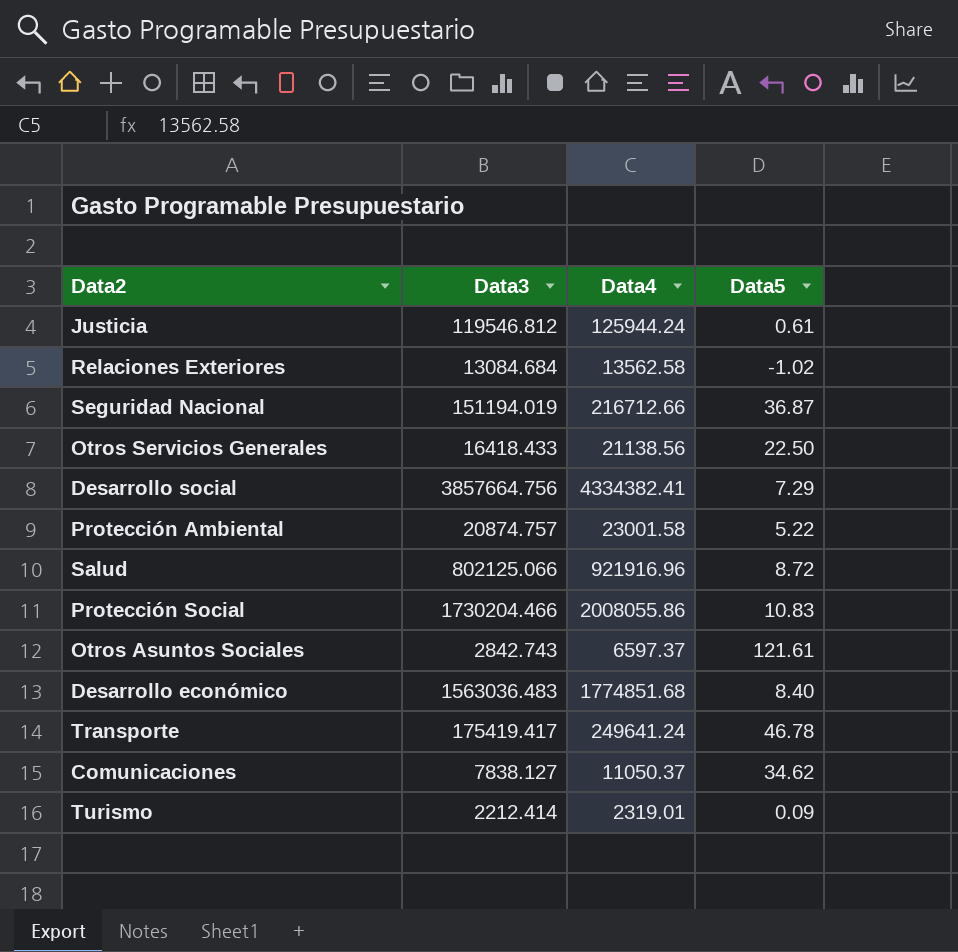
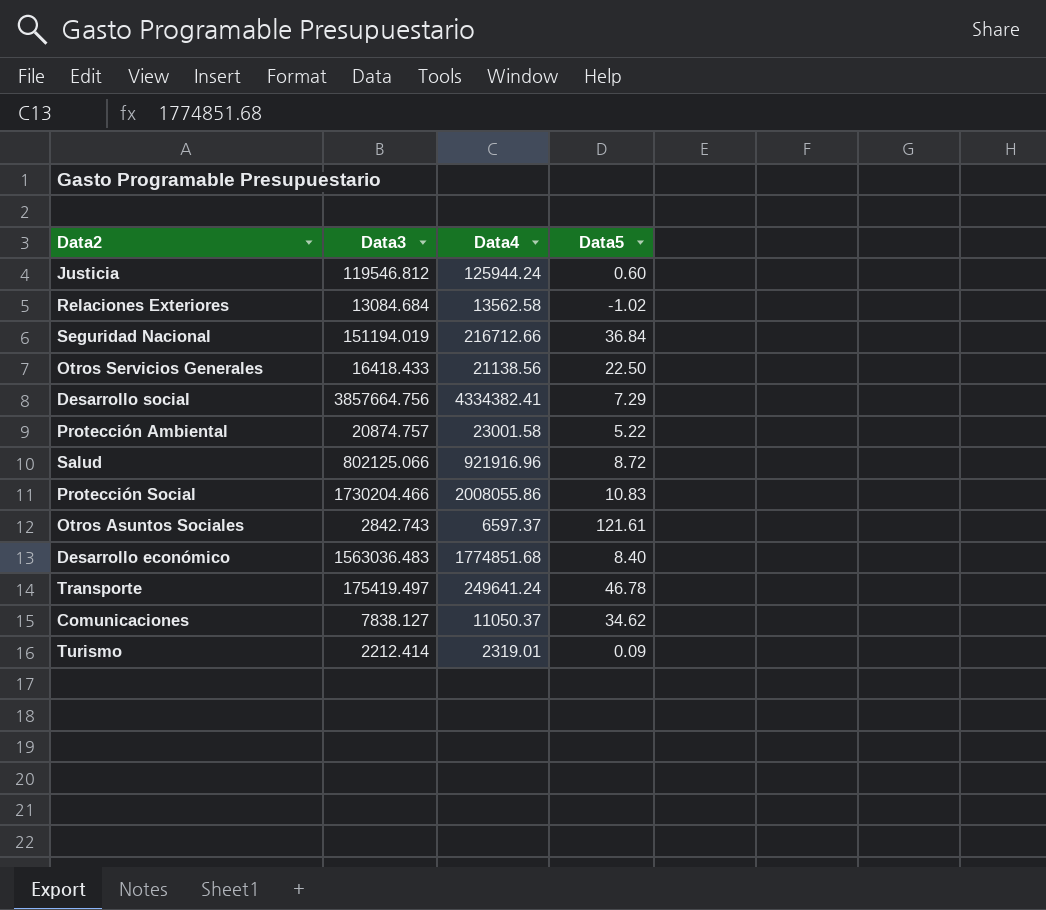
Justicia | Data5: 0.61 -> 0.60
Seguridad Nacional | Data5: 36.87 -> 36.84
Transporte | Data3: 175419.417 -> 175419.497

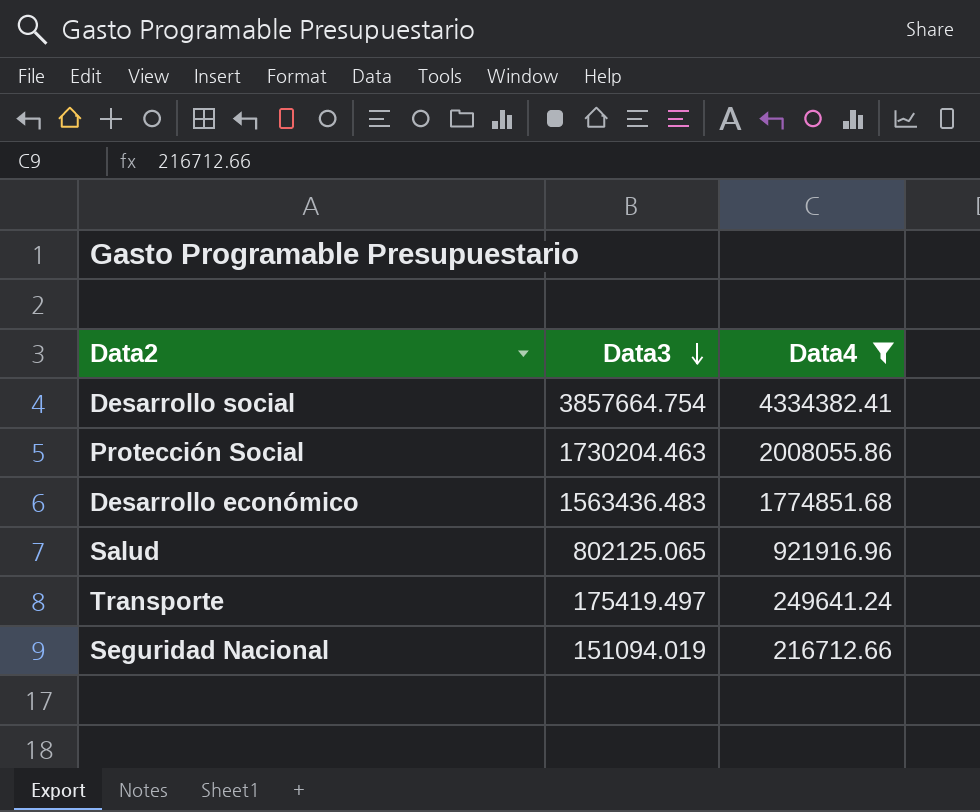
filter: none -> Data4 >= 216712.66
row order: none -> Data3 descending
column Data5 | position: 4 -> none
Desarrollo social | Data3: 3857664.756 -> 3857664.754
Protección Social | Data3: 1730204.466 -> 1730204.463
Desarrollo económico | Data3: 1563036.483 -> 1563436.483
Salud | Data3: 802125.066 -> 802125.065
Seguridad Nacional | Data3: 151194.019 -> 151094.019

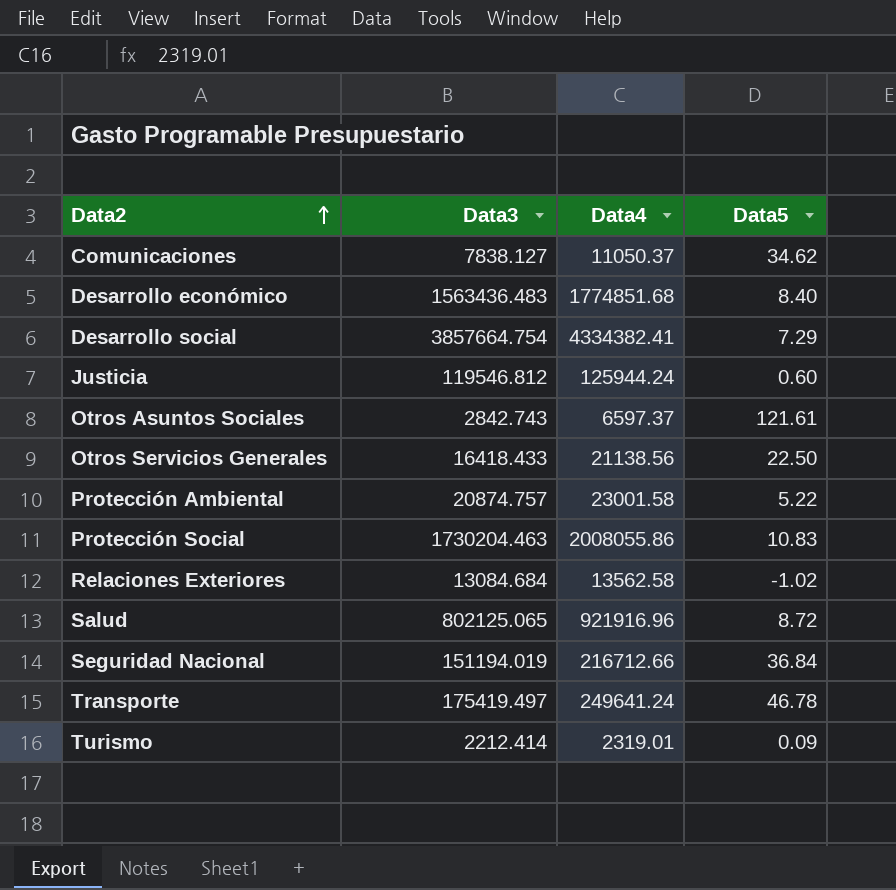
filter: Data4 >= 216712.66 -> none
row order: Data3 descending -> Data2 ascending
column Data5 | position: none -> 4
Seguridad Nacional | Data3: 151094.019 -> 151194.019

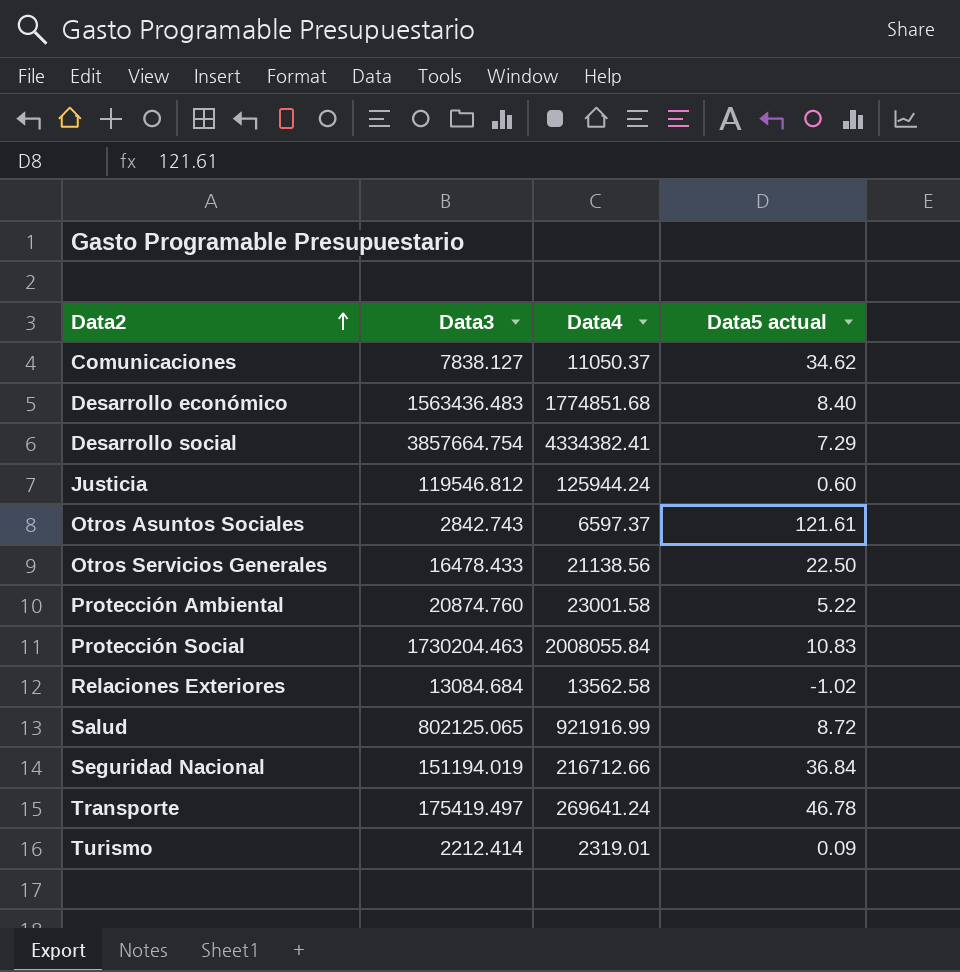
column name: Data5 -> Data5 actual
Otros Servicios Generales | Data3: 16418.433 -> 16478.433
Protección Ambiental | Data3: 20874.757 -> 20874.760
Protección Social | Data4: 2008055.86 -> 2008055.84
Salud | Data4: 921916.96 -> 921916.99
Transporte | Data4: 249641.24 -> 269641.24

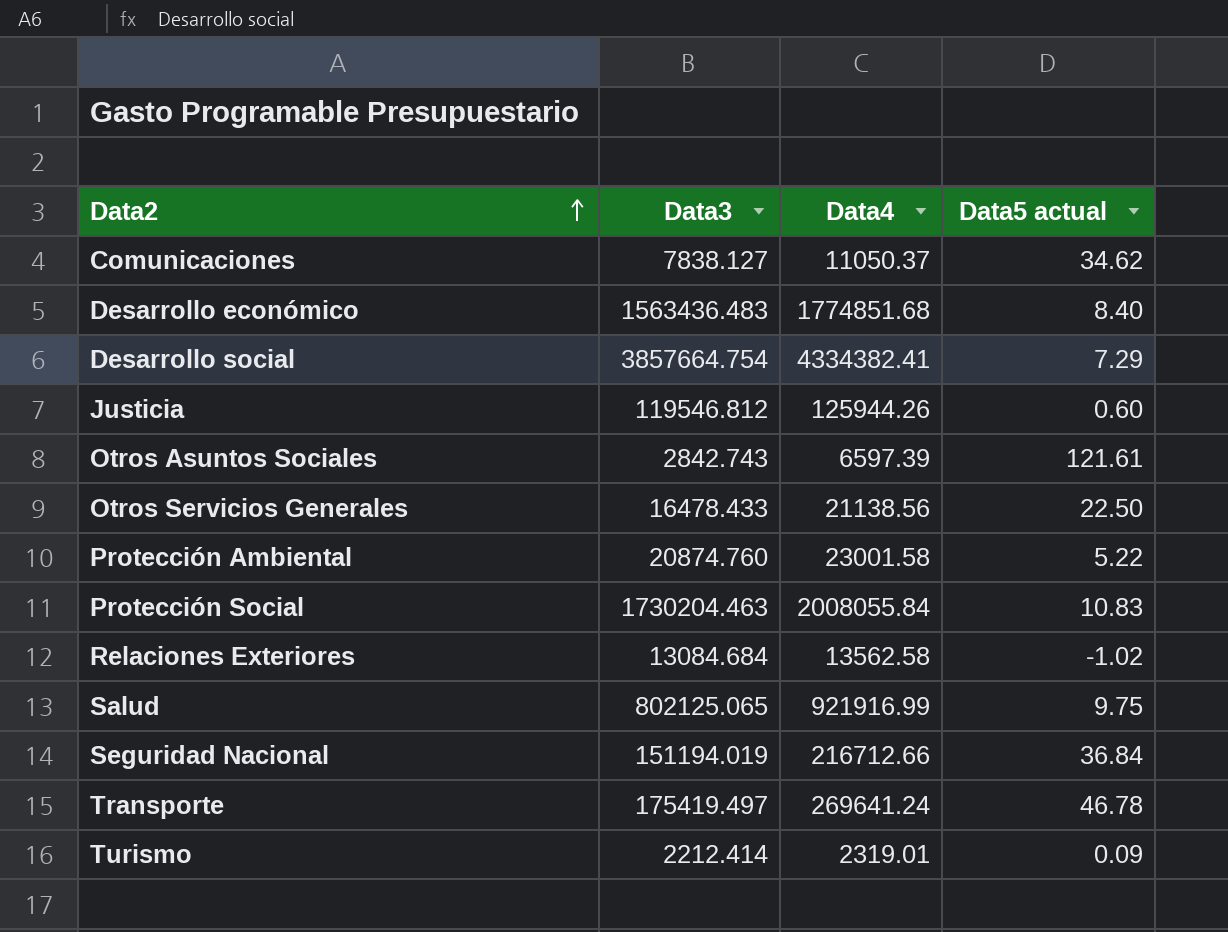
Justicia | Data4: 125944.24 -> 125944.26
Otros Asuntos Sociales | Data4: 6597.37 -> 6597.39
Salud | Data5 actual: 8.72 -> 9.75

